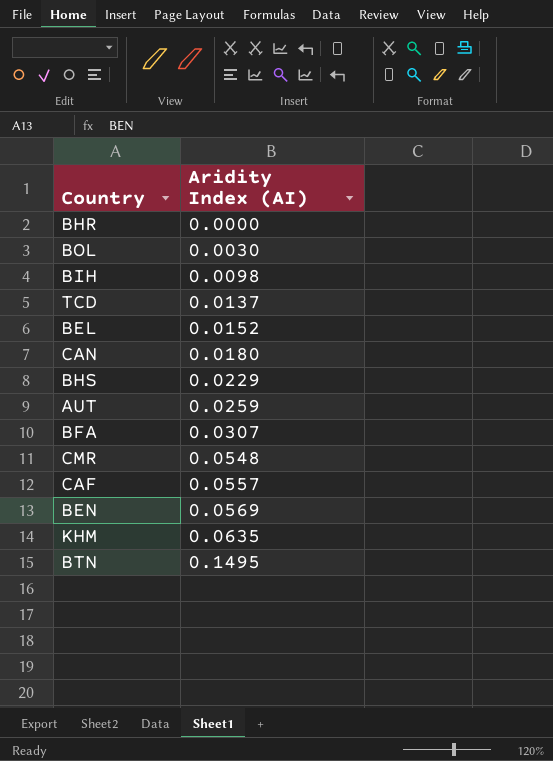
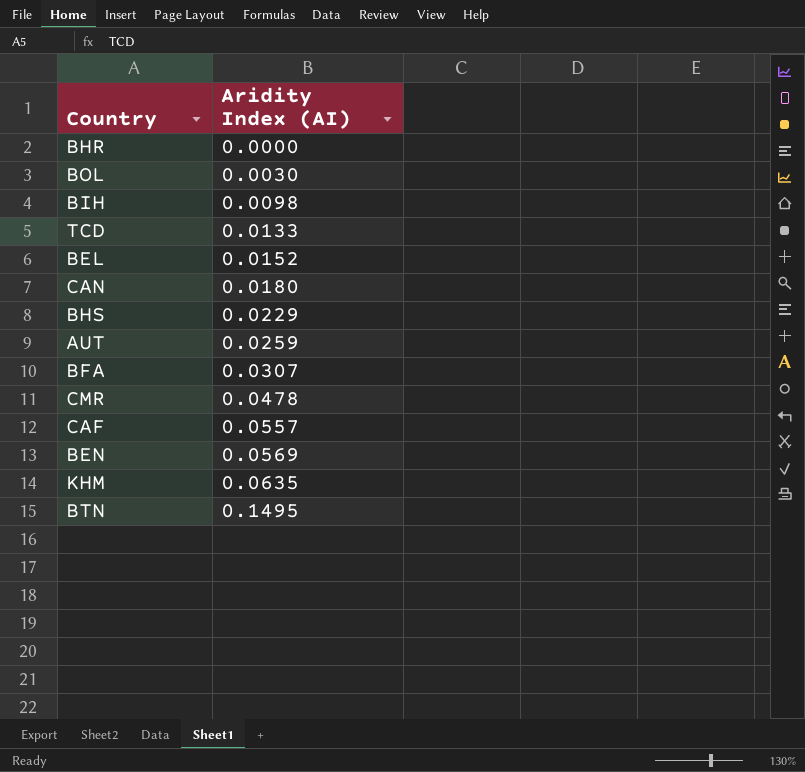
TCD | Aridity Index (AI): 0.0137 -> 0.0133
CMR | Aridity Index (AI): 0.0548 -> 0.0478

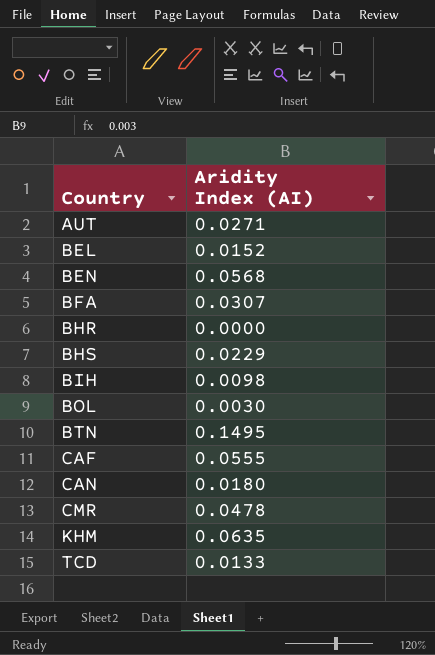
row order: Aridity Index (AI) ascending -> Country ascending
AUT | Aridity Index (AI): 0.0259 -> 0.0271
BEN | Aridity Index (AI): 0.0569 -> 0.0568
CAF | Aridity Index (AI): 0.0557 -> 0.0555

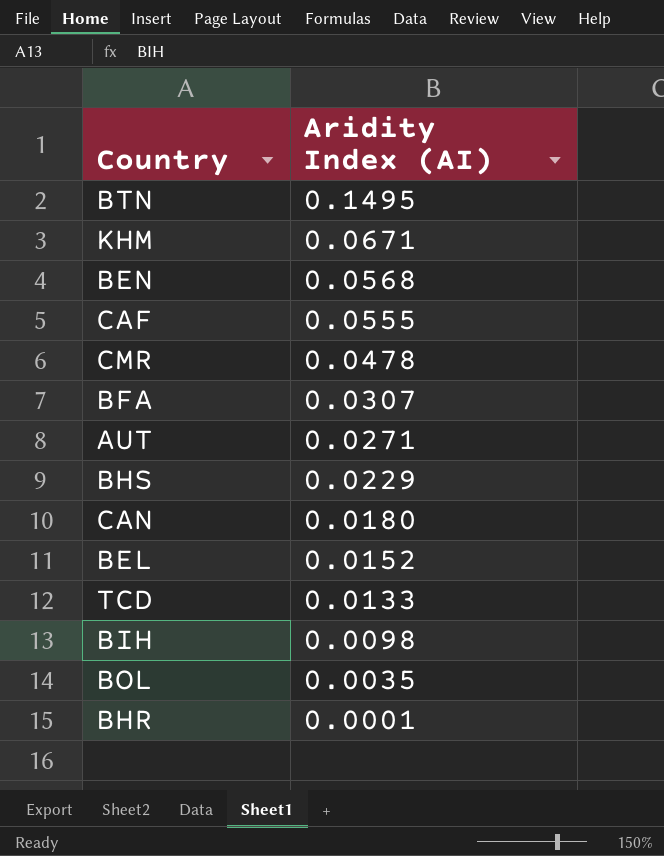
row order: Country ascending -> Aridity Index (AI) descending
KHM | Aridity Index (AI): 0.0635 -> 0.0671
BOL | Aridity Index (AI): 0.0030 -> 0.0035
BHR | Aridity Index (AI): 0.0000 -> 0.0001

